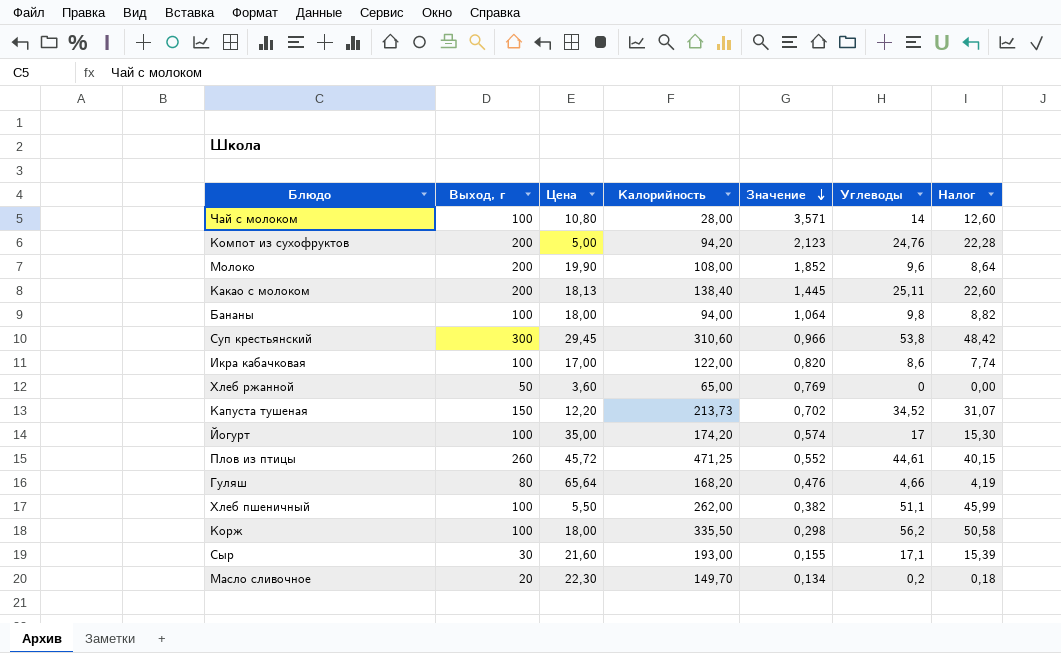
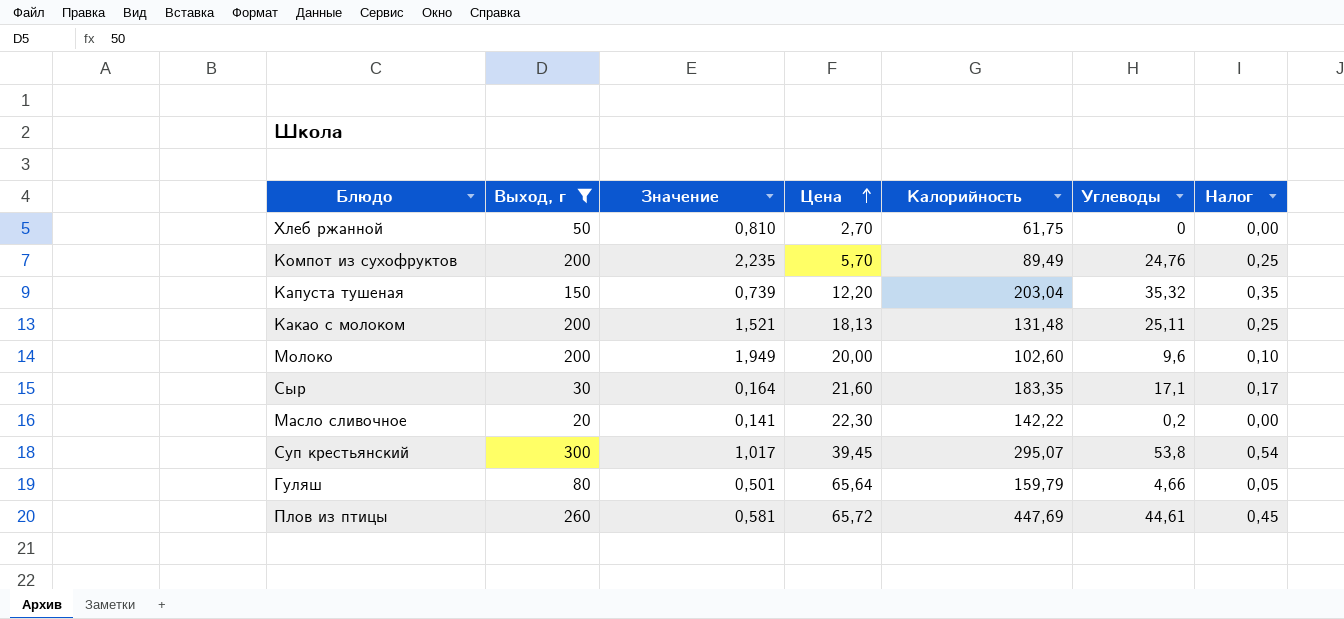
filter: none -> Выход, г != 100
row order: Значение descending -> Цена ascending
column Значение | position: 5 -> 3
column Налог | formula: [Углеводы] * 0,9 -> [Углеводы] * 0,01
Хлеб ржанной | Значение: 0,769 -> 0,810
Хлеб ржанной | Цена: 3,60 -> 2,70
Хлеб ржанной | Калорийность: 65,00 -> 61,75
Компот из сухофруктов | Значение: 2,123 -> 2,235
Компот из сухофруктов | Цена: 5,00 -> 5,70
Компот из сухофруктов | Калорийность: 94,20 -> 89,49
Капуста тушеная | Значение: 0,702 -> 0,739
Капуста тушеная | Калорийность: 213,73 -> 203,04
Капуста тушеная | Углеводы: 34,52 -> 35,32
Какао с молоком | Значение: 1,445 -> 1,521
Какао с молоком | Калорийность: 138,40 -> 131,48
Молоко | Значение: 1,852 -> 1,949
Молоко | Цена: 19,90 -> 20,00
Молоко | Калорийность: 108,00 -> 102,60
Сыр | Значение: 0,155 -> 0,164
Сыр | Калорийность: 193,00 -> 183,35
Масло сливочное | Значение: 0,134 -> 0,141
Масло сливочное | Калорийность: 149,70 -> 142,22
Суп крестьянский | Значение: 0,966 -> 1,017
Суп крестьянский | Цена: 29,45 -> 39,45
Суп крестьянский | Калорийность: 310,60 -> 295,07
Гуляш | Значение: 0,476 -> 0,501
Гуляш | Калорийность: 168,20 -> 159,79
Плов из птицы | Значение: 0,552 -> 0,581
Плов из птицы | Цена: 45,72 -> 65,72
Плов из птицы | Калорийность: 471,25 -> 447,69

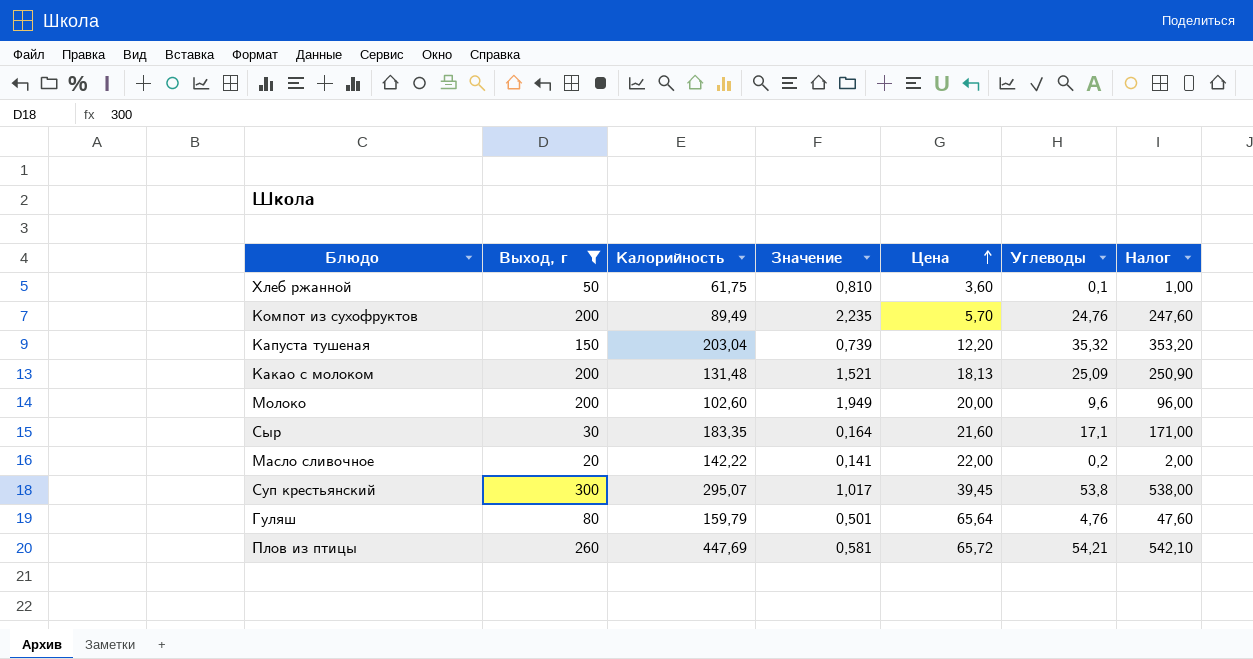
column Калорийность | position: 5 -> 3
column Налог | formula: [Углеводы] * 0,01 -> [Углеводы] * 10
Хлеб ржанной | Цена: 2,70 -> 3,60
Хлеб ржанной | Углеводы: 0 -> 0,1
Какао с молоком | Углеводы: 25,11 -> 25,09
Масло сливочное | Цена: 22,30 -> 22,00
Гуляш | Углеводы: 4,66 -> 4,76
Плов из птицы | Углеводы: 44,61 -> 54,21

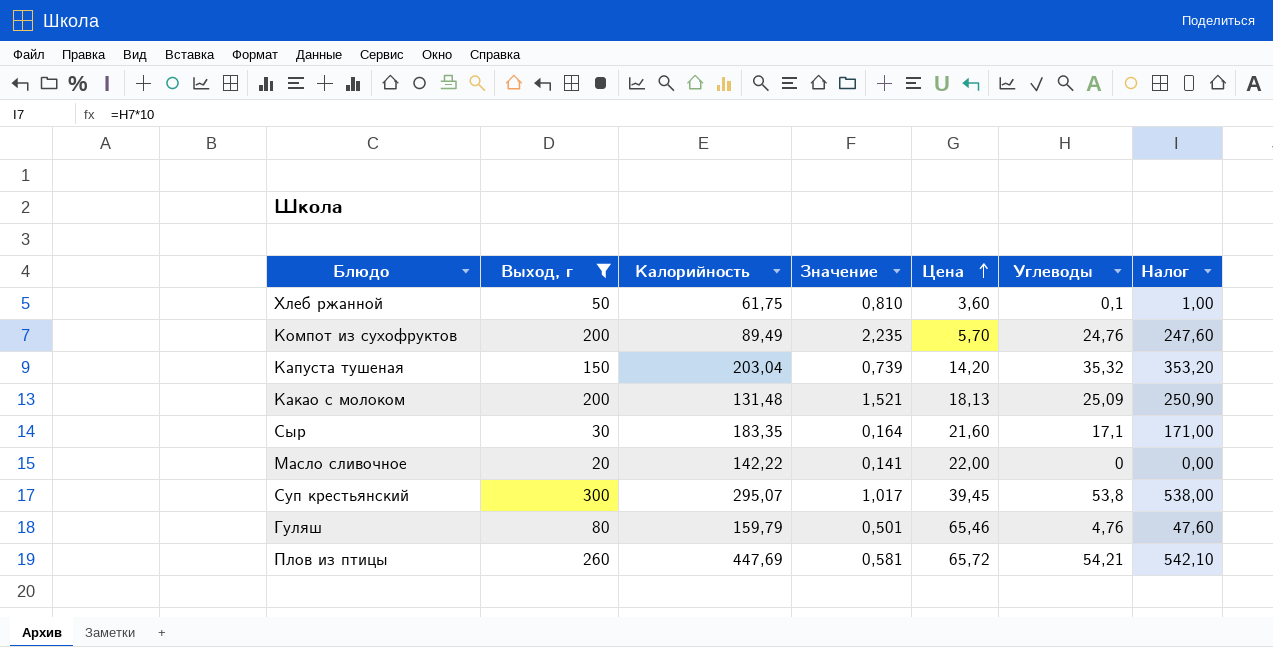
row Молоко: 200 | 102,60 | 1,949 | 20,00 | 9,6 | 96,00 -> none
Капуста тушеная | Цена: 12,20 -> 14,20
Масло сливочное | Углеводы: 0,2 -> 0
Масло сливочное | Налог: 2,00 -> 0,00
Гуляш | Цена: 65,64 -> 65,46

